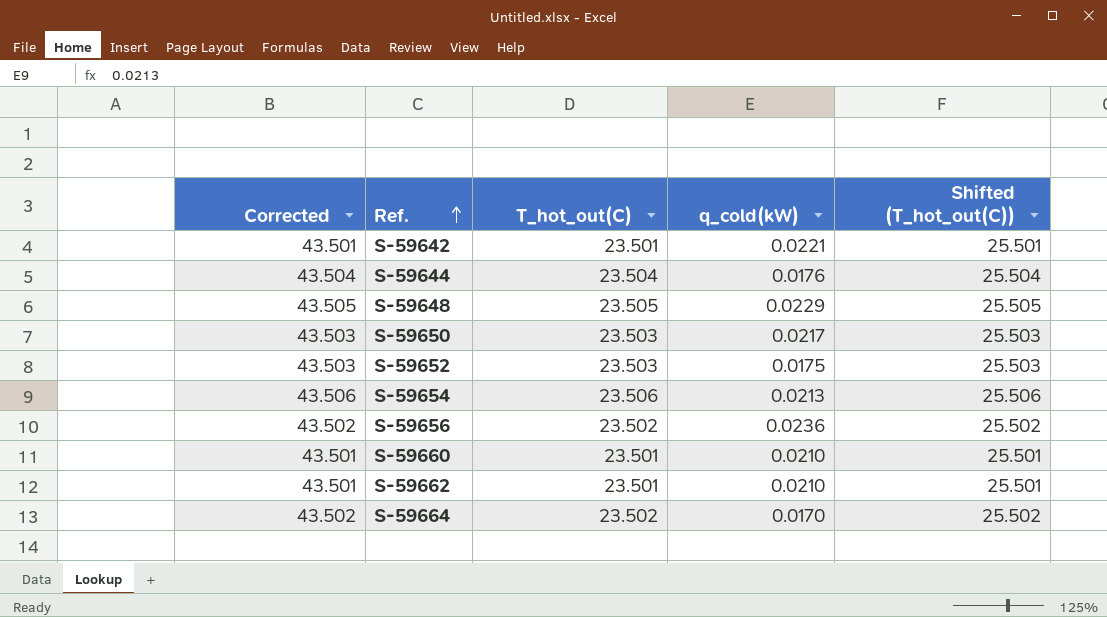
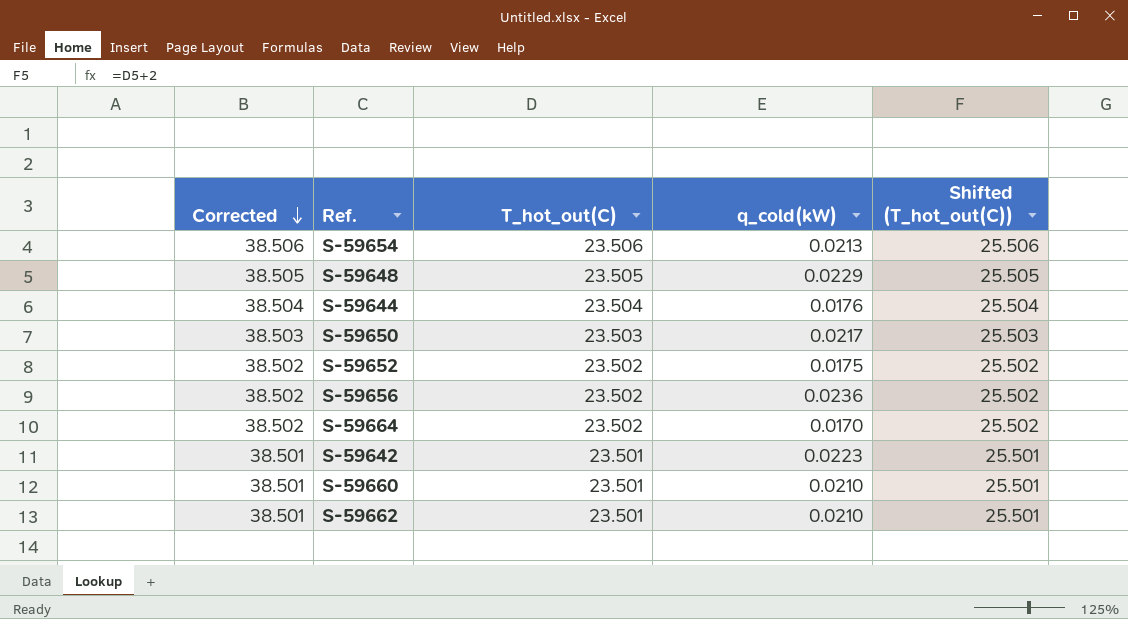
row order: Ref. ascending -> Corrected descending
column Corrected | formula: [T_hot_out(C)] + 20 -> [T_hot_out(C)] + 15
S-59652 | T_hot_out(C): 23.503 -> 23.502
S-59652 | Shifted (T_hot_out(C)): 25.503 -> 25.502
S-59642 | q_cold(kW): 0.0221 -> 0.0223

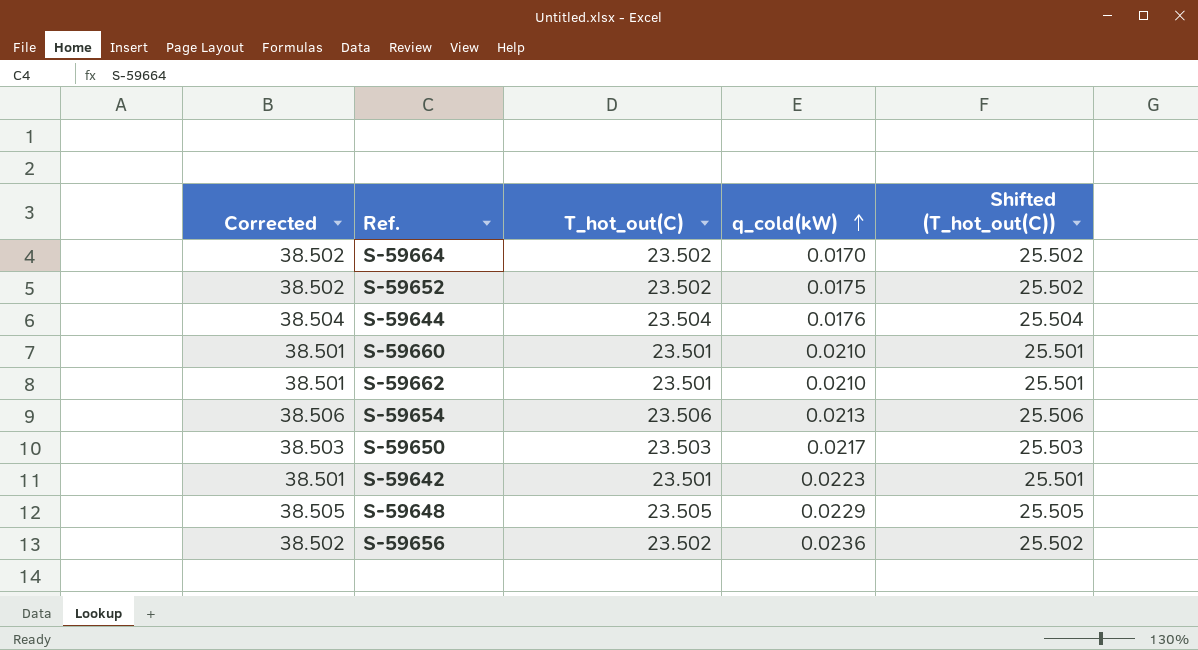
row order: Corrected descending -> q_cold(kW) ascending

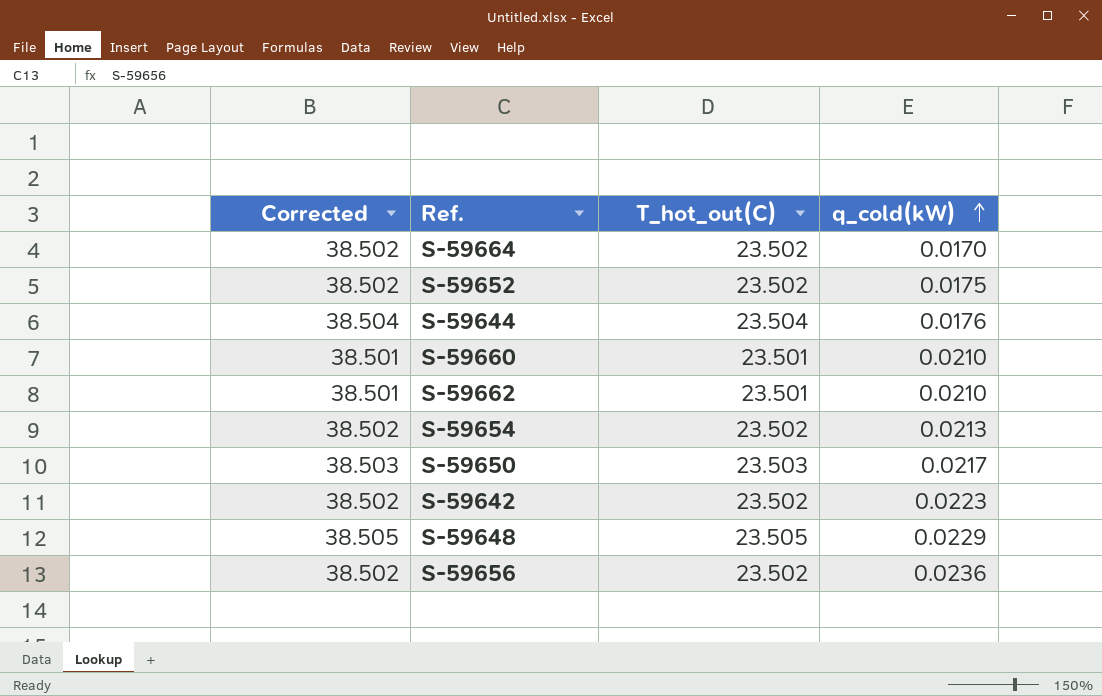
column Shifted (T_hot_out(C)) | formula: [T_hot_out(C)] + 2 -> none
S-59654 | Corrected: 38.506 -> 38.502
S-59654 | T_hot_out(C): 23.506 -> 23.502
S-59642 | Corrected: 38.501 -> 38.502
S-59642 | T_hot_out(C): 23.501 -> 23.502

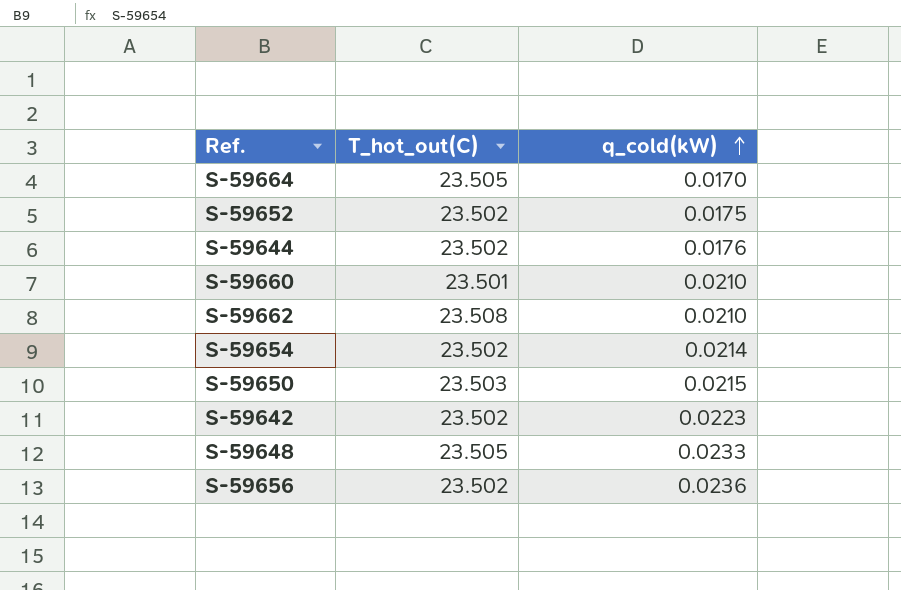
column Corrected | formula: [T_hot_out(C)] + 15 -> none
S-59664 | T_hot_out(C): 23.502 -> 23.505
S-59644 | T_hot_out(C): 23.504 -> 23.502
S-59662 | T_hot_out(C): 23.501 -> 23.508
S-59654 | q_cold(kW): 0.0213 -> 0.0214
S-59650 | q_cold(kW): 0.0217 -> 0.0215
S-59648 | q_cold(kW): 0.0229 -> 0.0233

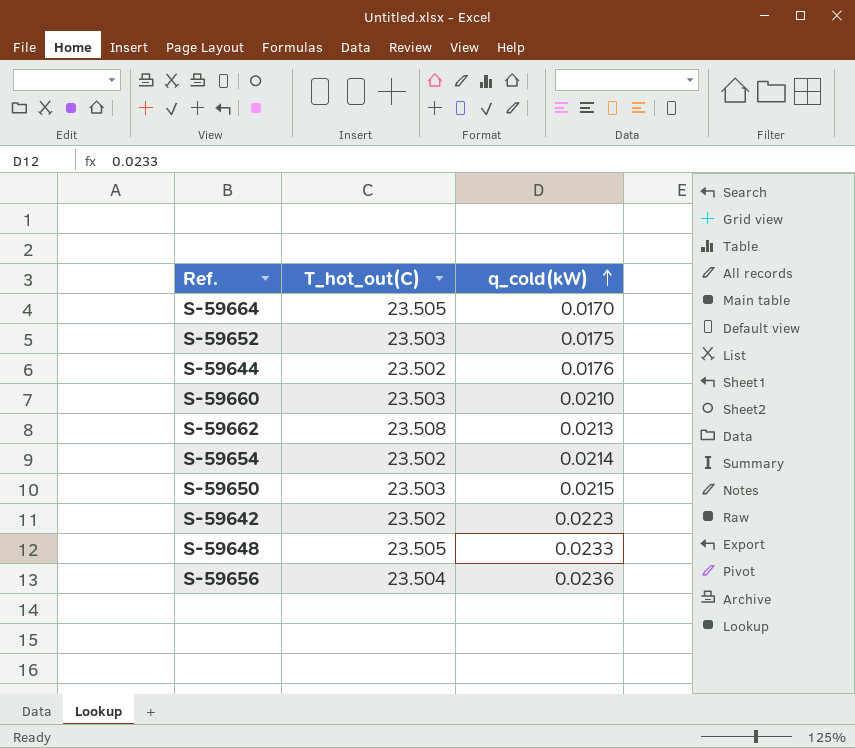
S-59652 | T_hot_out(C): 23.502 -> 23.503
S-59660 | T_hot_out(C): 23.501 -> 23.503
S-59662 | q_cold(kW): 0.0210 -> 0.0213
S-59656 | T_hot_out(C): 23.502 -> 23.504

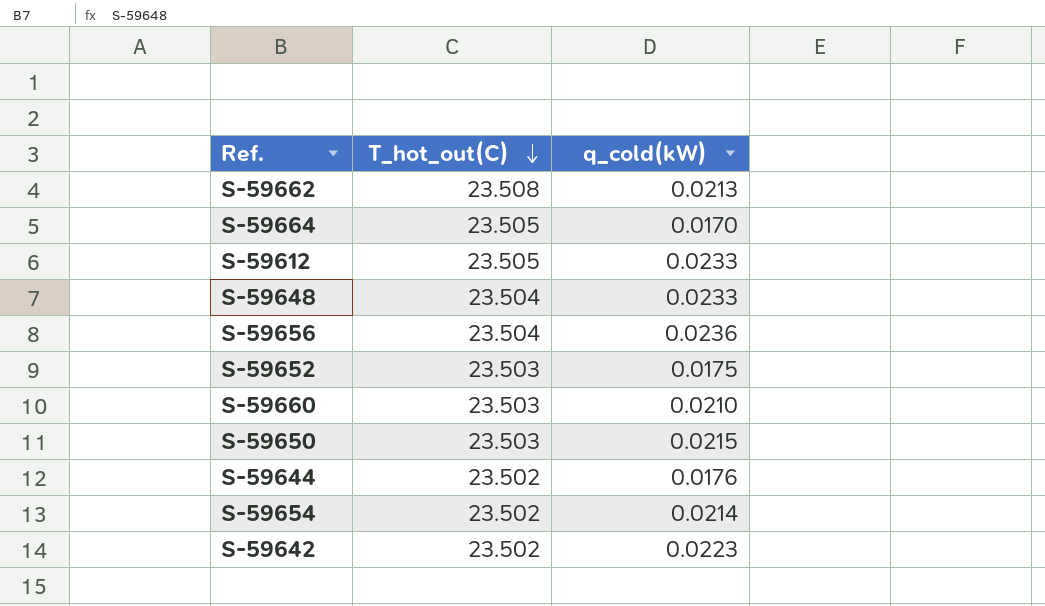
row order: q_cold(kW) ascending -> T_hot_out(C) descending
row S-59612: none -> 23.505 | 0.0233
S-59648 | T_hot_out(C): 23.505 -> 23.504

